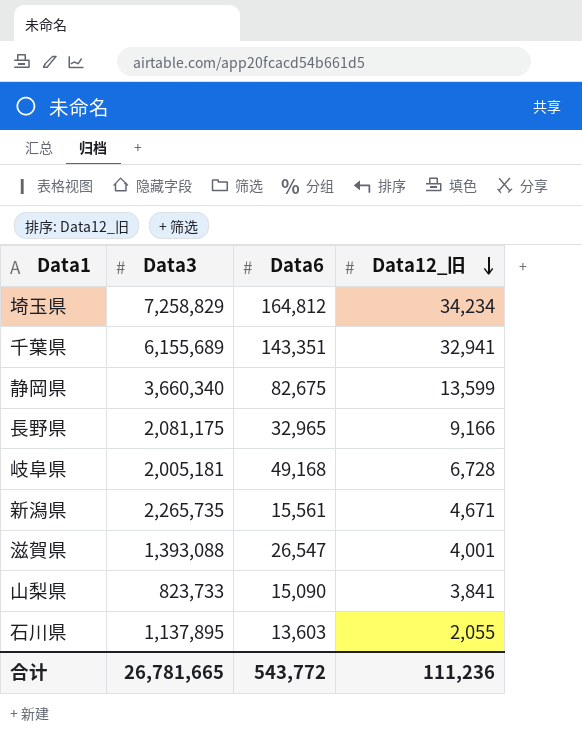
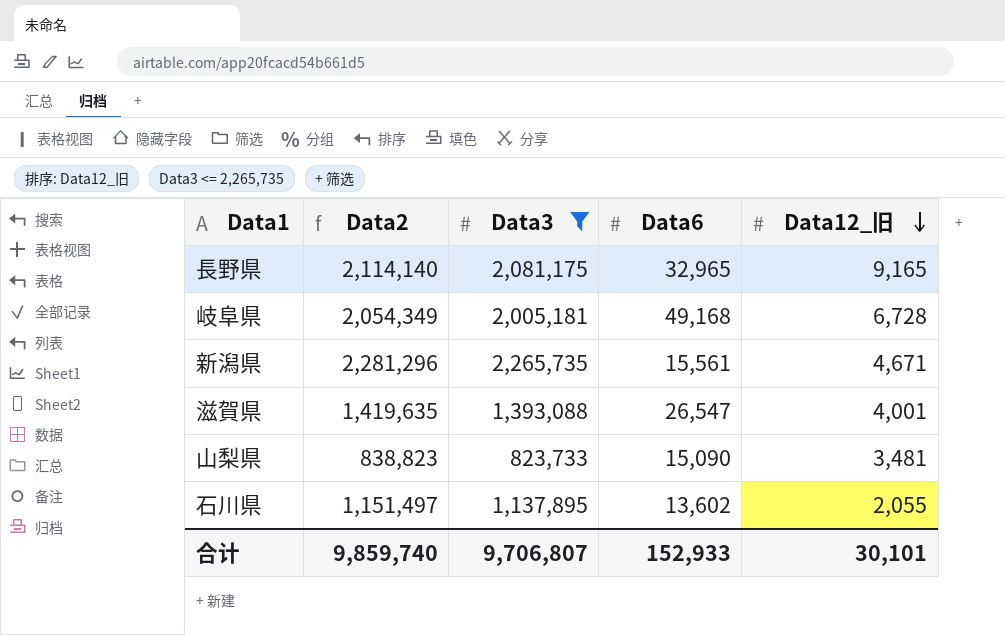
filter: none -> Data3 <= 2,265,735
column Data2 | formula: none -> [Data3] + [Data6]
長野県 | Data12_旧: 9,166 -> 9,165
山梨県 | Data12_旧: 3,841 -> 3,481
石川県 | Data6: 13,603 -> 13,602
合计 | Data3: 26,781,665 -> 9,706,807
合计 | Data6: 543,772 -> 152,933
合计 | Data12_旧: 111,236 -> 30,101

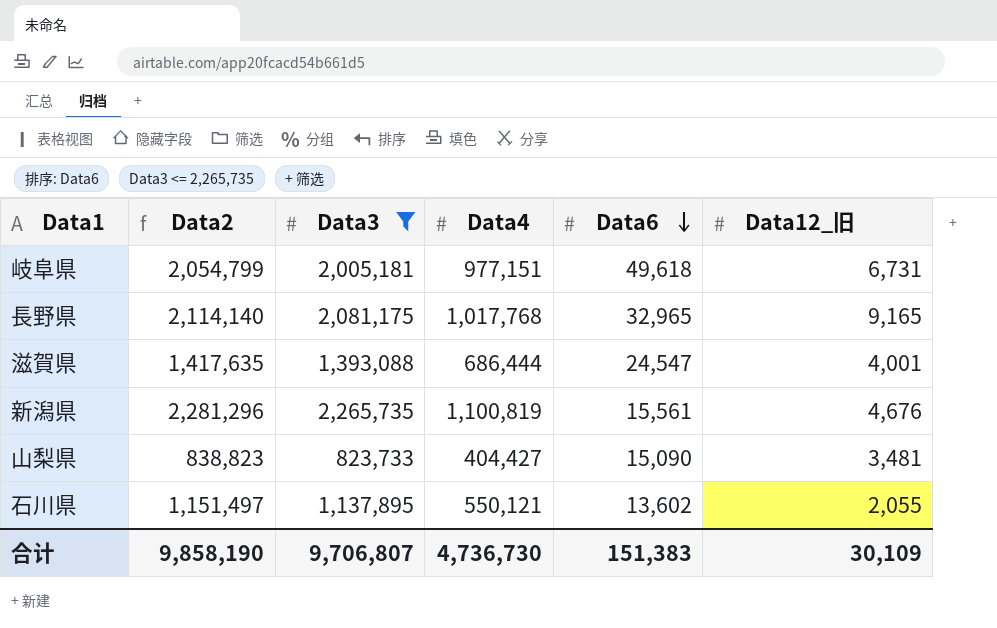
row order: Data12_旧 descending -> Data6 descending
column Data4 | position: none -> 4
岐阜県 | Data2: 2,054,349 -> 2,054,799
岐阜県 | Data6: 49,168 -> 49,618
岐阜県 | Data12_旧: 6,728 -> 6,731
滋賀県 | Data2: 1,419,635 -> 1,417,635
滋賀県 | Data6: 26,547 -> 24,547
新潟県 | Data12_旧: 4,671 -> 4,676
合计 | Data2: 9,859,740 -> 9,858,190
合计 | Data6: 152,933 -> 151,383
合计 | Data12_旧: 30,101 -> 30,109

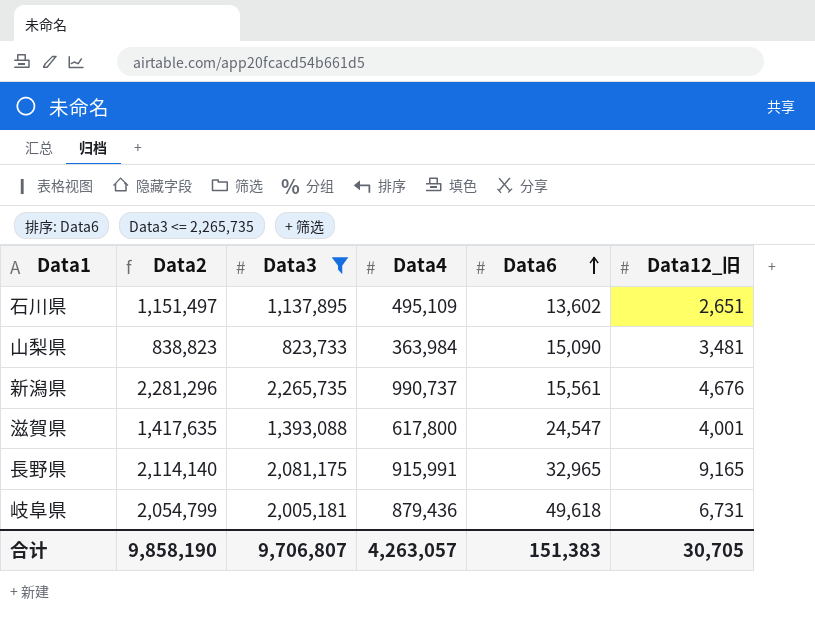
row order: Data6 descending -> Data6 ascending
石川県 | Data4: 550,121 -> 495,109
石川県 | Data12_旧: 2,055 -> 2,651
山梨県 | Data4: 404,427 -> 363,984
新潟県 | Data4: 1,100,819 -> 990,737
滋賀県 | Data4: 686,444 -> 617,800
長野県 | Data4: 1,017,768 -> 915,991
岐阜県 | Data4: 977,151 -> 879,436
合计 | Data4: 4,736,730 -> 4,263,057
合计 | Data12_旧: 30,109 -> 30,705

